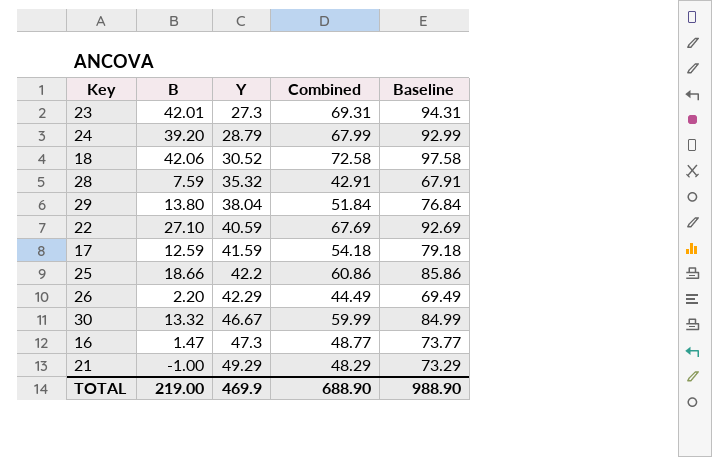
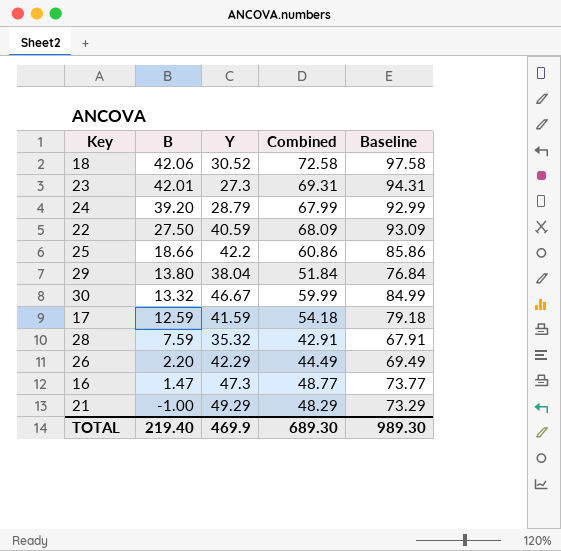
row order: Y ascending -> B descending
22 | B: 27.10 -> 27.50
22 | Combined: 67.69 -> 68.09
22 | Baseline: 92.69 -> 93.09
TOTAL | B: 219.00 -> 219.40
TOTAL | Combined: 688.90 -> 689.30
TOTAL | Baseline: 988.90 -> 989.30

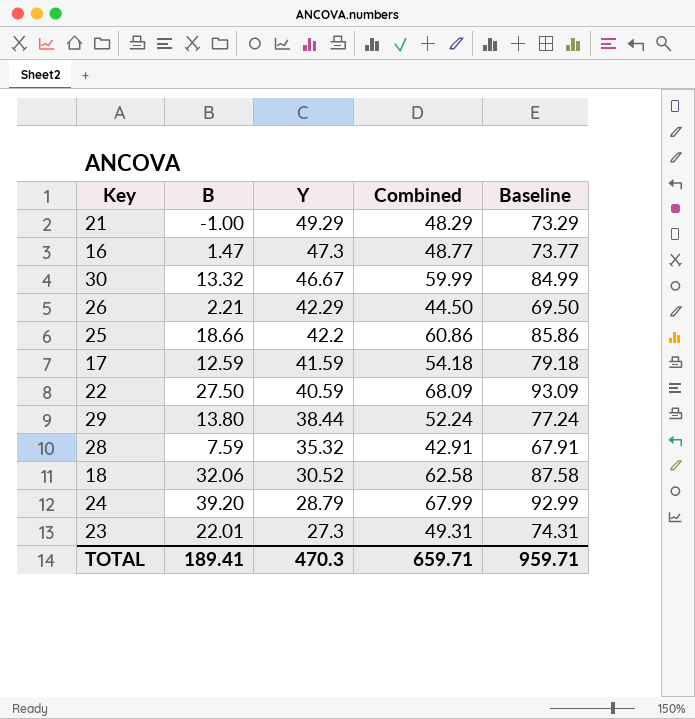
row order: B descending -> Y descending
26 | B: 2.20 -> 2.21
26 | Combined: 44.49 -> 44.50
26 | Baseline: 69.49 -> 69.50
29 | Y: 38.04 -> 38.44
29 | Combined: 51.84 -> 52.24
29 | Baseline: 76.84 -> 77.24
18 | B: 42.06 -> 32.06
18 | Combined: 72.58 -> 62.58
18 | Baseline: 97.58 -> 87.58
23 | B: 42.01 -> 22.01
23 | Combined: 69.31 -> 49.31
23 | Baseline: 94.31 -> 74.31
TOTAL | B: 219.40 -> 189.41
TOTAL | Y: 469.9 -> 470.3
TOTAL | Combined: 689.30 -> 659.71
TOTAL | Baseline: 989.30 -> 959.71

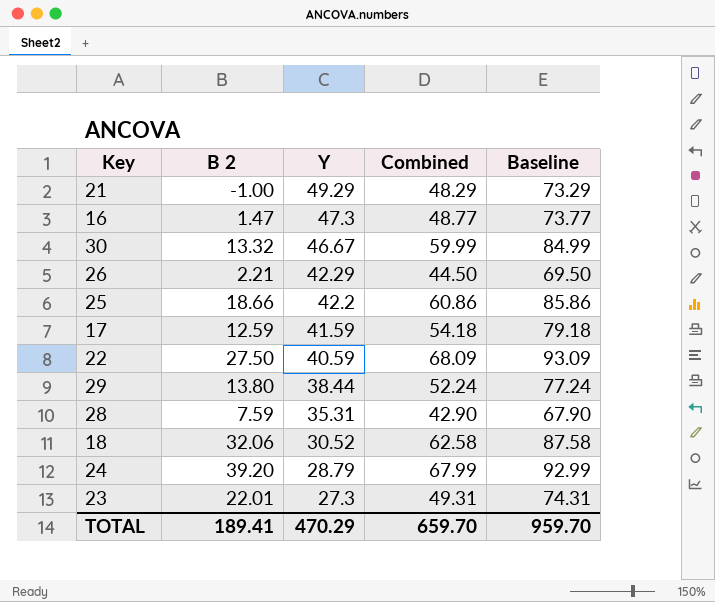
column name: B -> B 2
28 | Y: 35.32 -> 35.31
28 | Combined: 42.91 -> 42.90
28 | Baseline: 67.91 -> 67.90
TOTAL | Y: 470.3 -> 470.29
TOTAL | Combined: 659.71 -> 659.70
TOTAL | Baseline: 959.71 -> 959.70

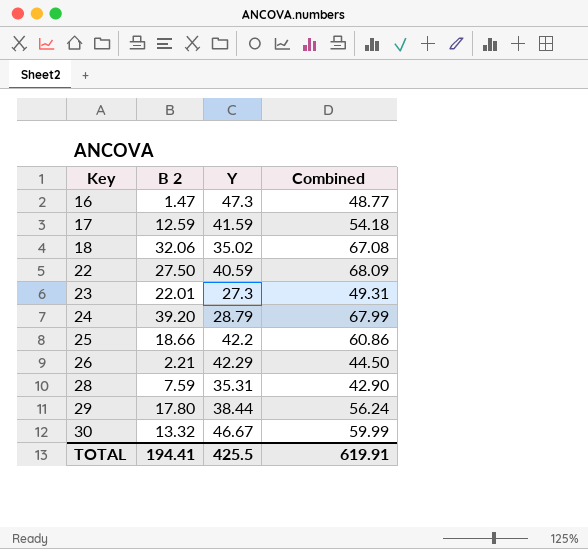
row order: Y descending -> Key ascending
column Baseline | formula: [Combined] + 25 -> none
row 21: -1.00 | 49.29 | 48.29 | 73.29 -> none
18 | Y: 30.52 -> 35.02
18 | Combined: 62.58 -> 67.08
29 | B 2: 13.80 -> 17.80
29 | Combined: 52.24 -> 56.24
TOTAL | B 2: 189.41 -> 194.41
TOTAL | Y: 470.29 -> 425.5
TOTAL | Combined: 659.70 -> 619.91

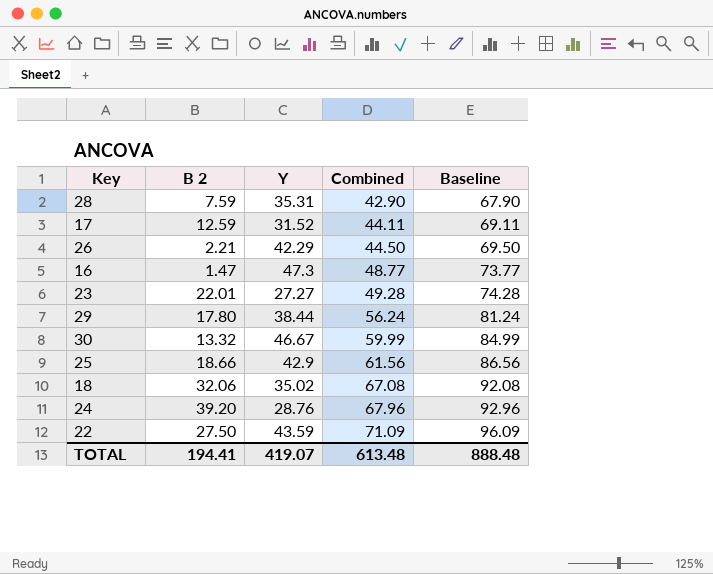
row order: Key ascending -> Combined ascending
column Baseline | formula: none -> [Combined] + 25
17 | Y: 41.59 -> 31.52
17 | Combined: 54.18 -> 44.11
23 | Y: 27.3 -> 27.27
23 | Combined: 49.31 -> 49.28
25 | Y: 42.2 -> 42.9
25 | Combined: 60.86 -> 61.56
24 | Y: 28.79 -> 28.76
24 | Combined: 67.99 -> 67.96
22 | Y: 40.59 -> 43.59
22 | Combined: 68.09 -> 71.09
TOTAL | Y: 425.5 -> 419.07
TOTAL | Combined: 619.91 -> 613.48

